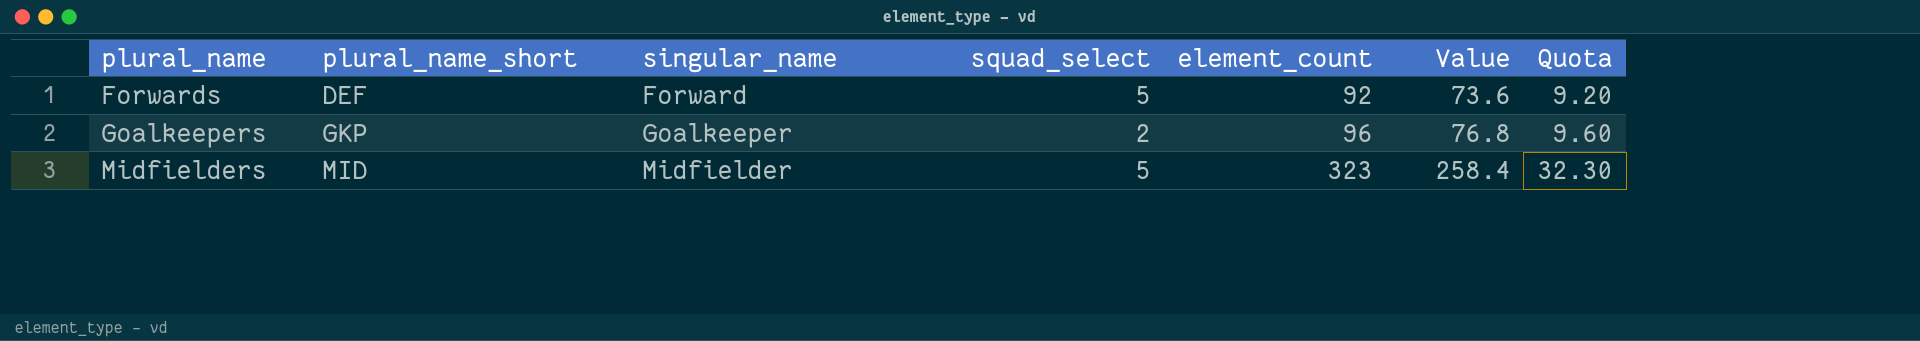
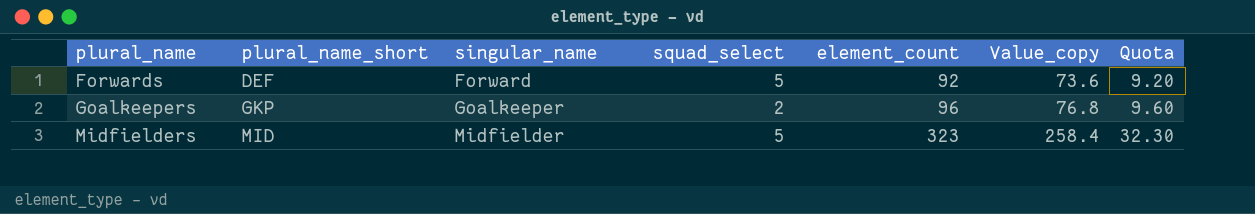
column name: Value -> Value_copy

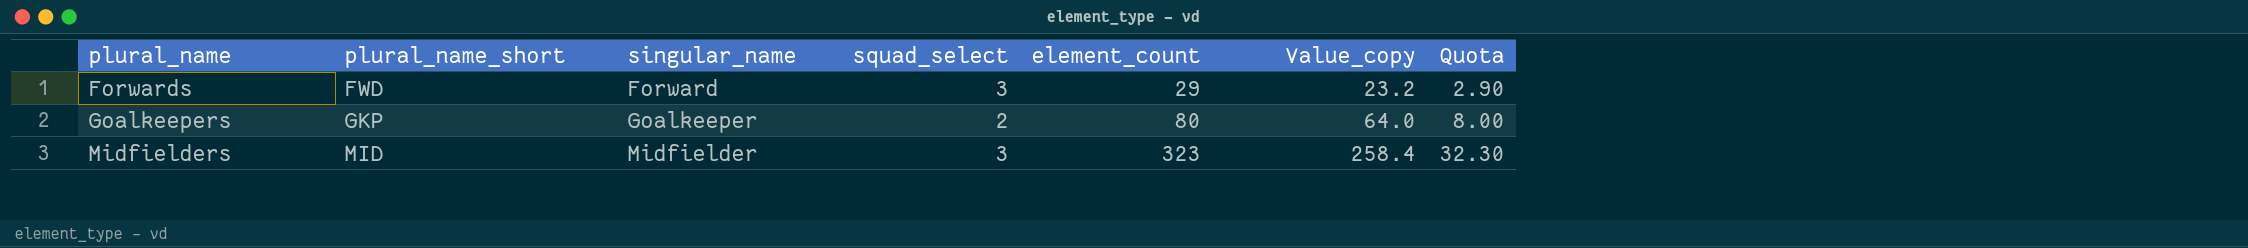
Forwards | plural_name_short: DEF -> FWD
Forwards | squad_select: 5 -> 3
Forwards | element_count: 92 -> 29
Forwards | Value_copy: 73.6 -> 23.2
Forwards | Quota: 9.20 -> 2.90
Goalkeepers | element_count: 96 -> 80
Goalkeepers | Value_copy: 76.8 -> 64.0
Goalkeepers | Quota: 9.60 -> 8.00
Midfielders | squad_select: 5 -> 3

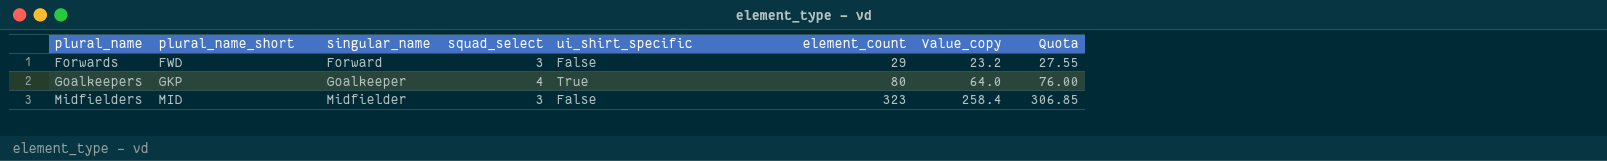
column ui_shirt_specific | position: none -> 5
column Quota | formula: [element_count] * 0.1 -> [element_count] * 0.95
Goalkeepers | squad_select: 2 -> 4

